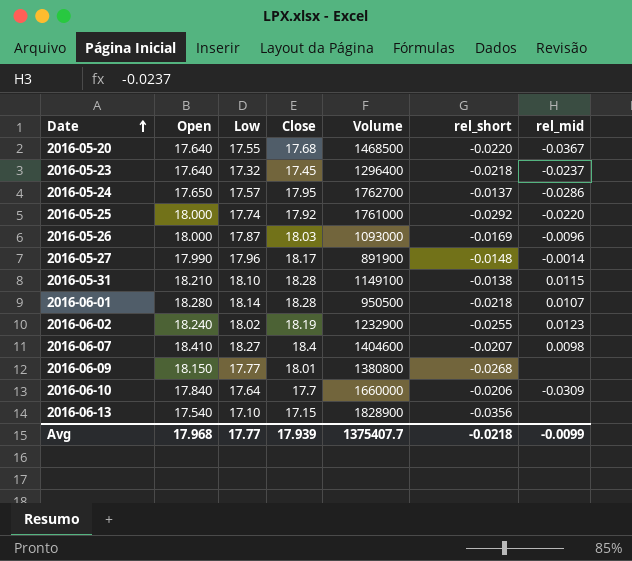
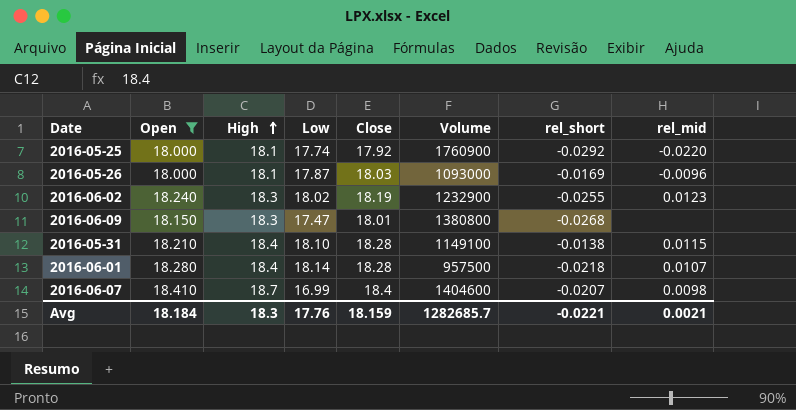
filter: none -> Open >= 18.000
row order: Date ascending -> High ascending
column High | position: none -> 3
2016-05-25 | Volume: 1761000 -> 1760900
2016-06-09 | Low: 17.77 -> 17.47
2016-06-01 | Volume: 950500 -> 957500
2016-06-07 | Low: 18.27 -> 16.99
Avg | Open: 17.968 -> 18.184
Avg | Low: 17.77 -> 17.76
Avg | Close: 17.939 -> 18.159
Avg | Volume: 1375407.7 -> 1282685.7
Avg | rel_short: -0.0218 -> -0.0221
Avg | rel_mid: -0.0099 -> 0.0021

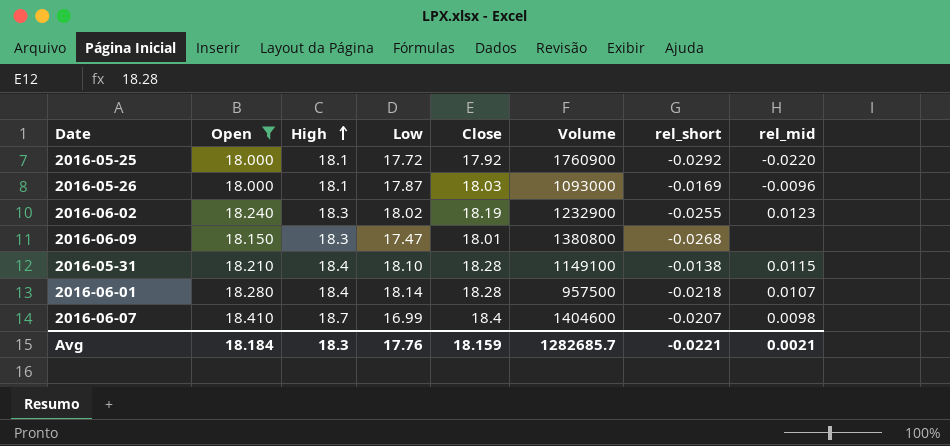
2016-05-25 | Low: 17.74 -> 17.72

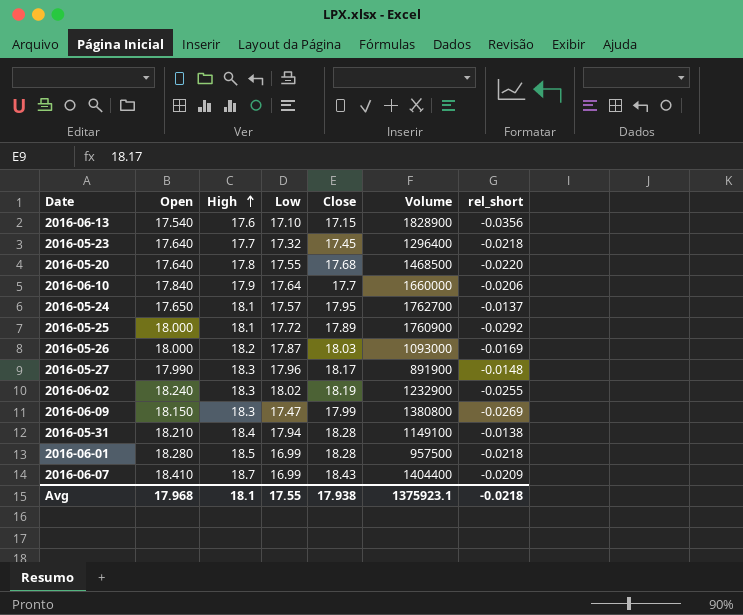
filter: Open >= 18.000 -> none
column rel_mid | position: 8 -> none
2016-05-25 | Close: 17.92 -> 17.89
2016-05-26 | High: 18.1 -> 18.2
2016-06-09 | Close: 18.01 -> 17.99
2016-06-09 | rel_short: -0.0268 -> -0.0269
2016-05-31 | Low: 18.10 -> 17.94
2016-06-01 | High: 18.4 -> 18.5
2016-06-01 | Low: 18.14 -> 16.99
2016-06-07 | Close: 18.4 -> 18.43
2016-06-07 | Volume: 1404600 -> 1404400
2016-06-07 | rel_short: -0.0207 -> -0.0209
Avg | Open: 18.184 -> 17.968
Avg | High: 18.3 -> 18.1
Avg | Low: 17.76 -> 17.55
Avg | Close: 18.159 -> 17.938
Avg | Volume: 1282685.7 -> 1375923.1
Avg | rel_short: -0.0221 -> -0.0218

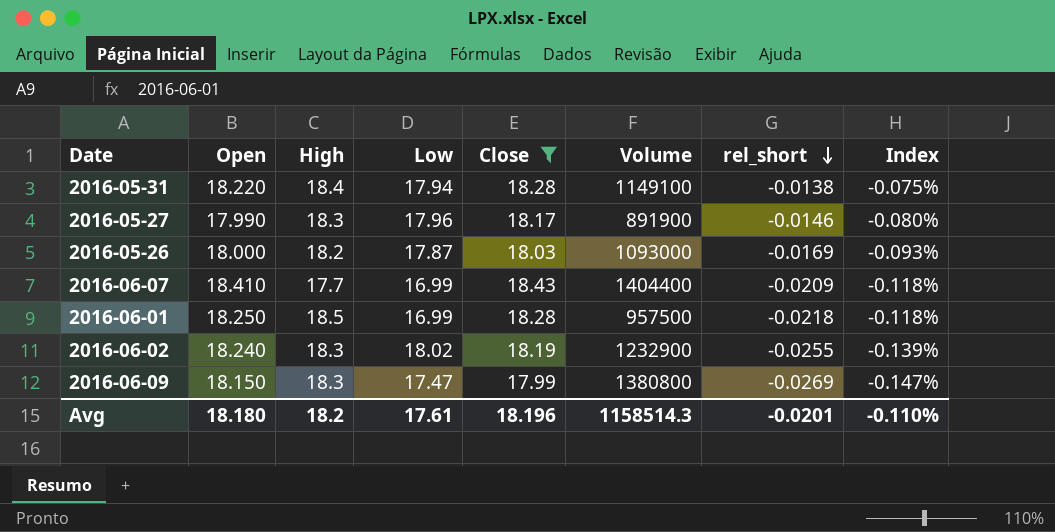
filter: none -> Close >= 17.99
row order: High ascending -> rel_short descending
column Index | formula: none -> [rel_short] / [High]
2016-05-31 | Open: 18.210 -> 18.220
2016-05-27 | rel_short: -0.0148 -> -0.0146
2016-06-07 | High: 18.7 -> 17.7
2016-06-01 | Open: 18.280 -> 18.250
Avg | Open: 17.968 -> 18.180
Avg | High: 18.1 -> 18.2
Avg | Low: 17.55 -> 17.61
Avg | Close: 17.938 -> 18.196
Avg | Volume: 1375923.1 -> 1158514.3
Avg | rel_short: -0.0218 -> -0.0201

